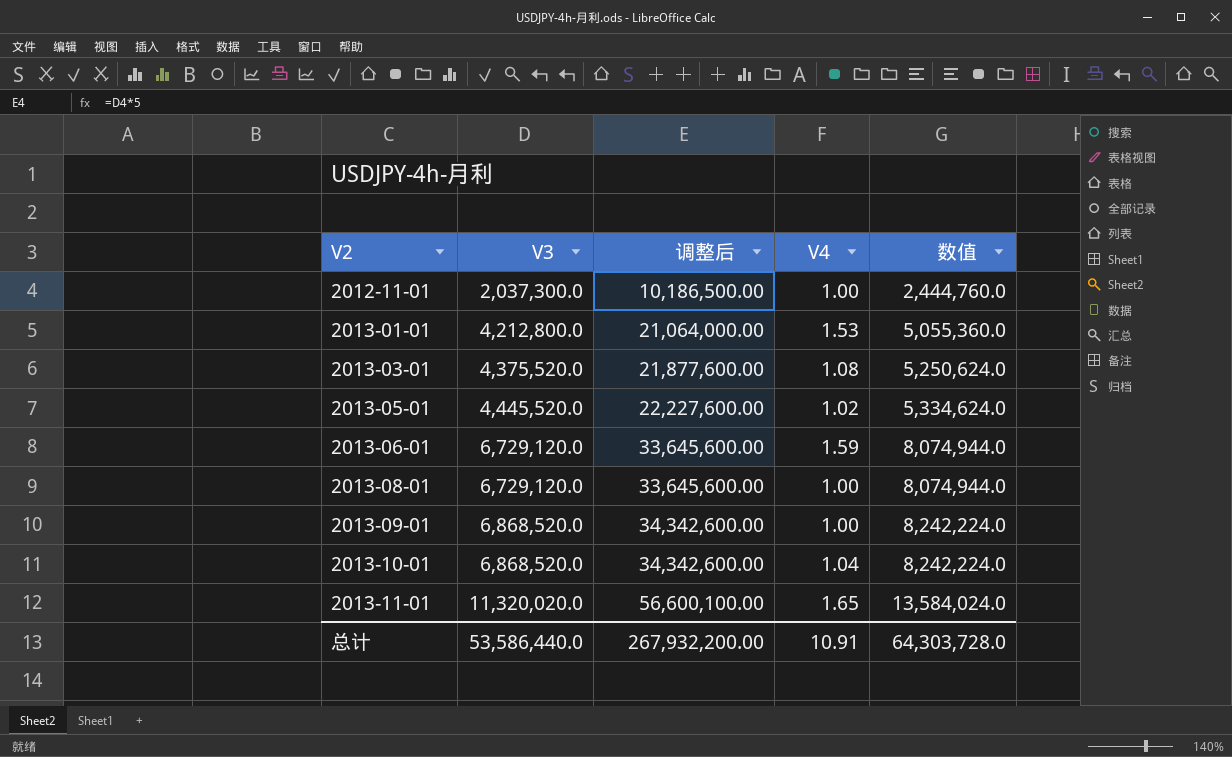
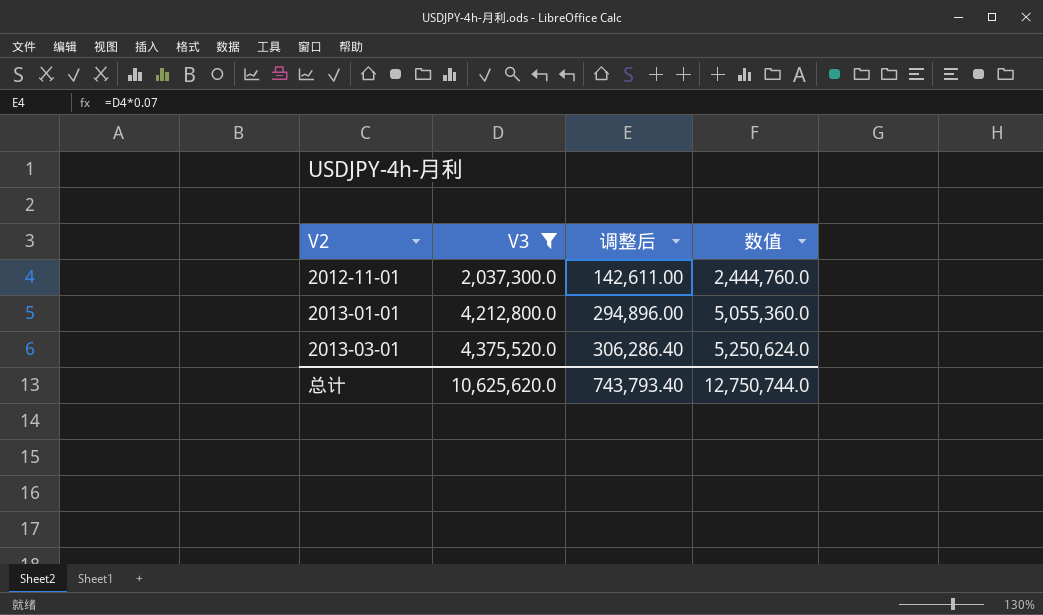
filter: none -> V3 <= 4,375,520.0
column V4 | position: 4 -> none
column 调整后 | formula: [V3] * 5 -> [V3] * 0.07
总计 | V3: 53,586,440.0 -> 10,625,620.0
总计 | 调整后: 267,932,200.00 -> 743,793.40
总计 | 数值: 64,303,728.0 -> 12,750,744.0

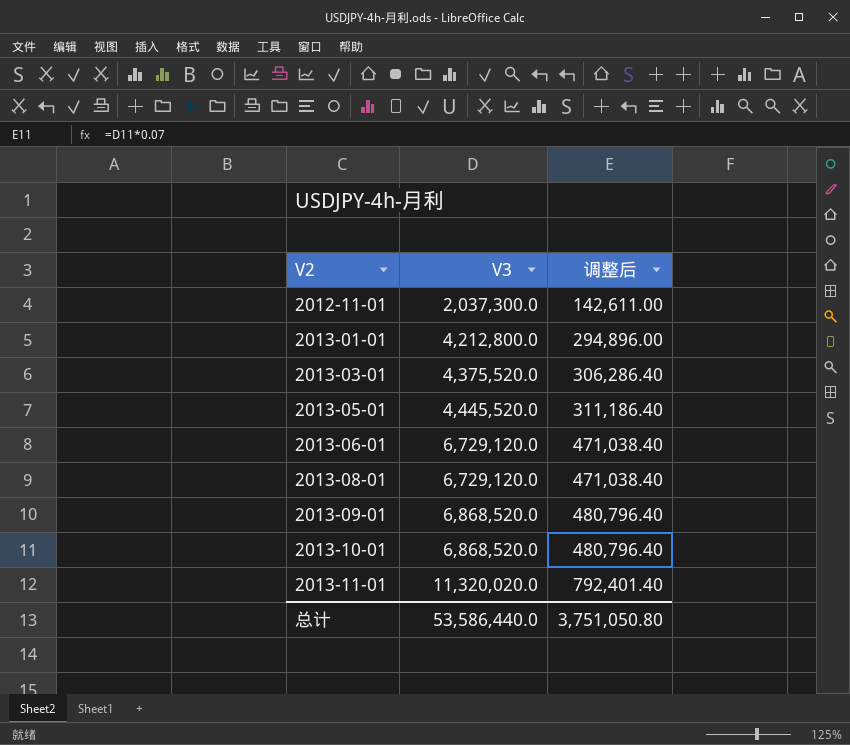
filter: V3 <= 4,375,520.0 -> none
column 数值 | formula: [V3] * 1.2 -> none
总计 | V3: 10,625,620.0 -> 53,586,440.0
总计 | 调整后: 743,793.40 -> 3,751,050.80

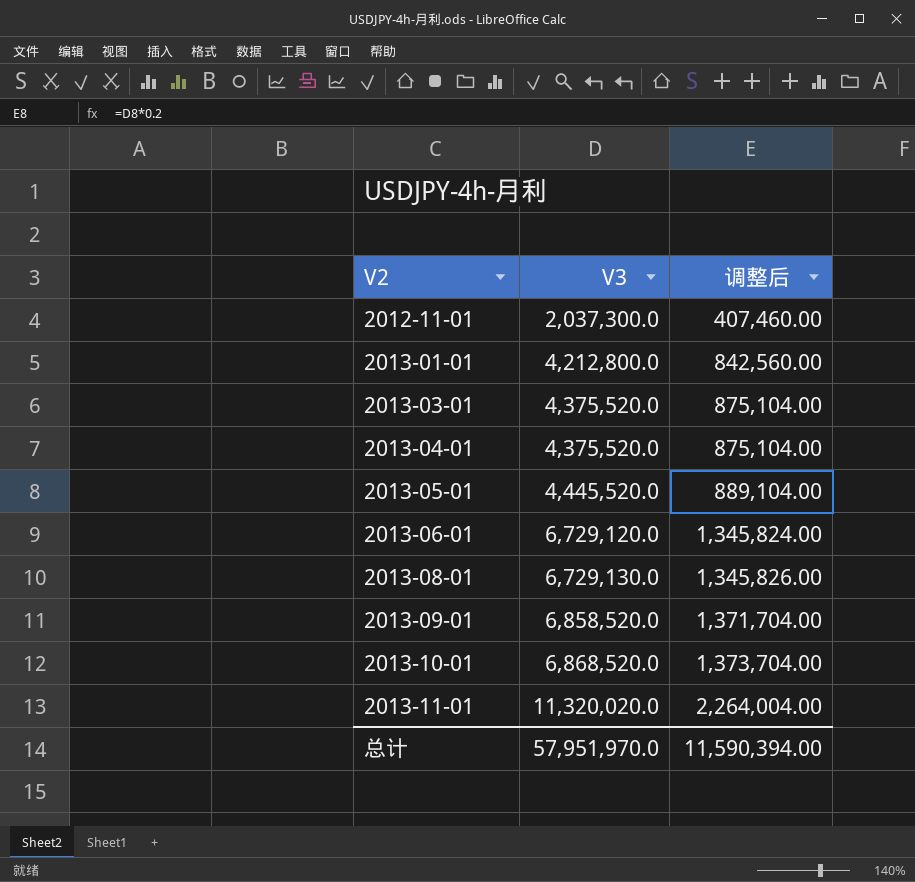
column 调整后 | formula: [V3] * 0.07 -> [V3] * 0.2
row 2013-04-01: none -> 4,375,520.0 | 875,104.00
2013-08-01 | V3: 6,729,120.0 -> 6,729,130.0
2013-09-01 | V3: 6,868,520.0 -> 6,858,520.0
总计 | V3: 53,586,440.0 -> 57,951,970.0
总计 | 调整后: 3,751,050.80 -> 11,590,394.00

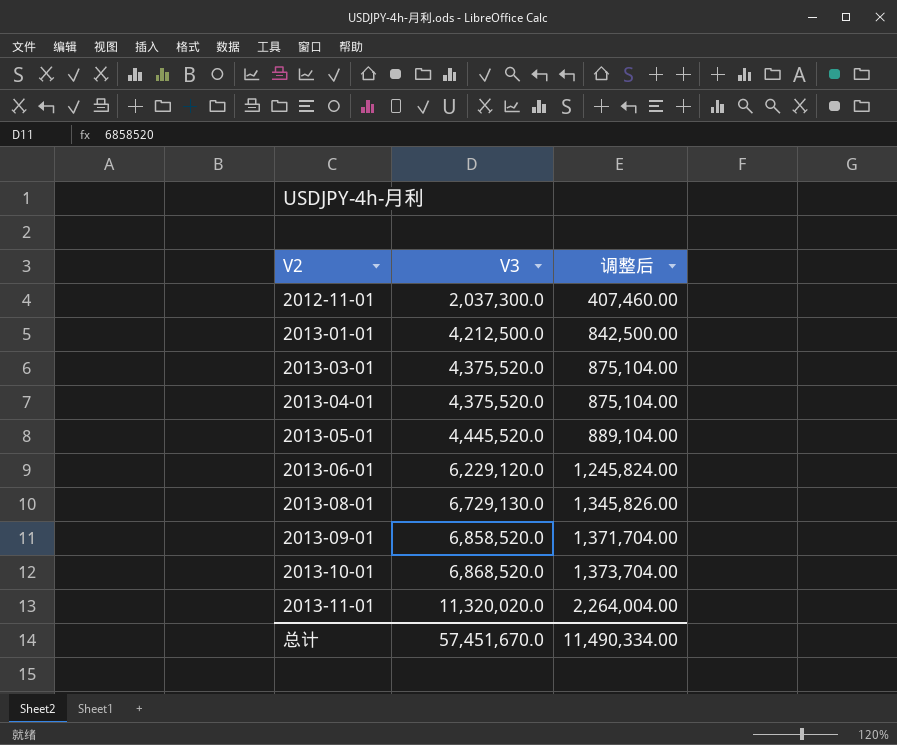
2013-01-01 | V3: 4,212,800.0 -> 4,212,500.0
2013-01-01 | 调整后: 842,560.00 -> 842,500.00
2013-06-01 | V3: 6,729,120.0 -> 6,229,120.0
2013-06-01 | 调整后: 1,345,824.00 -> 1,245,824.00
总计 | V3: 57,951,970.0 -> 57,451,670.0
总计 | 调整后: 11,590,394.00 -> 11,490,334.00

